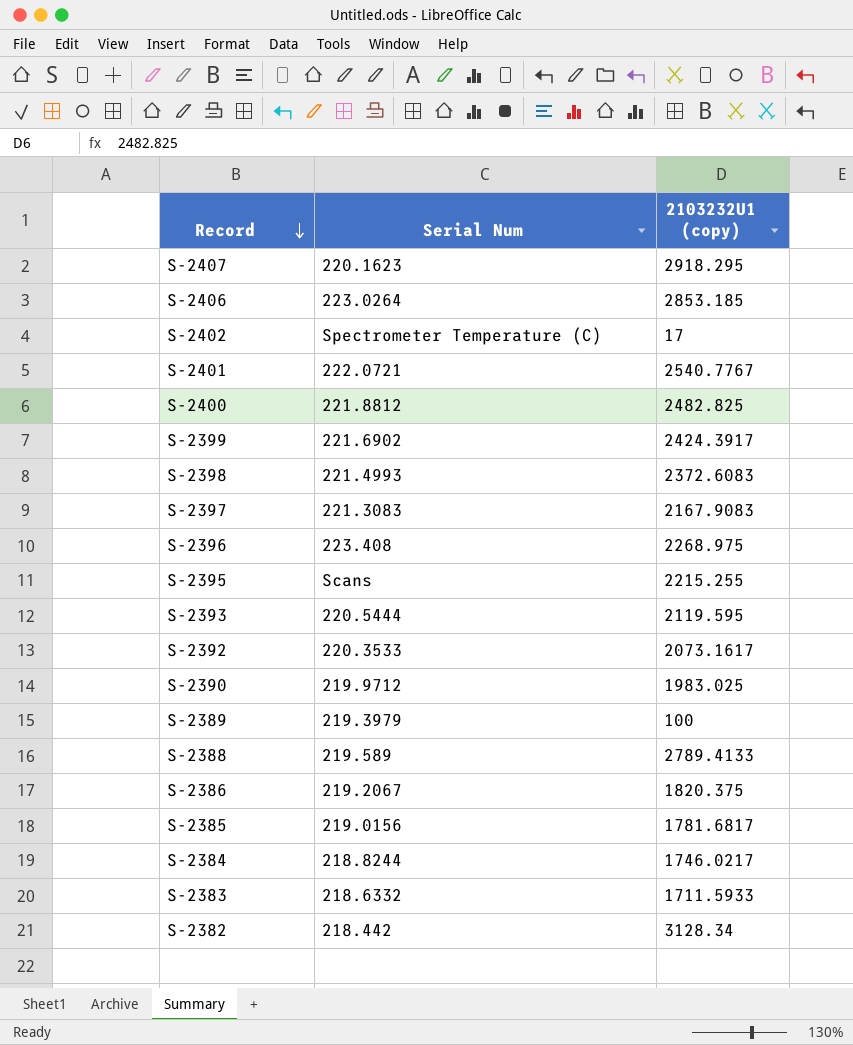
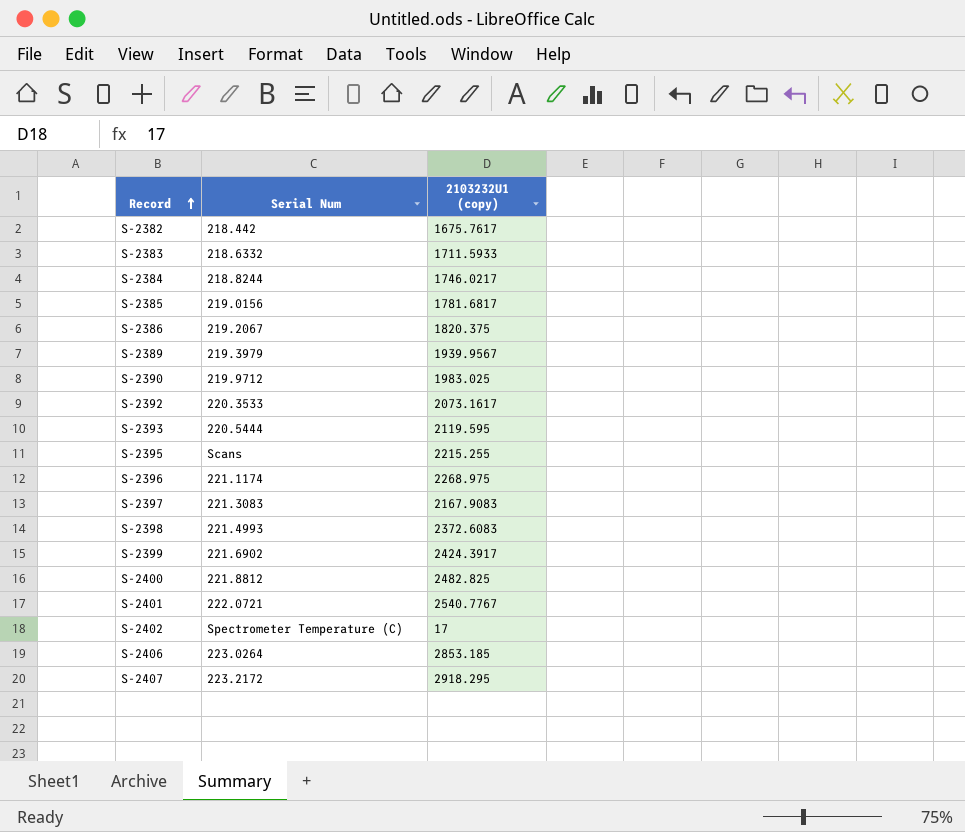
row order: Record descending -> Record ascending
row S-2388: 219.589 | 2789.4133 -> none
S-2382 | 2103232U1 (copy): 3128.34 -> 1675.7617
S-2389 | 2103232U1 (copy): 100 -> 1939.9567
S-2396 | Serial Num: 223.408 -> 221.1174
S-2407 | Serial Num: 220.1623 -> 223.2172

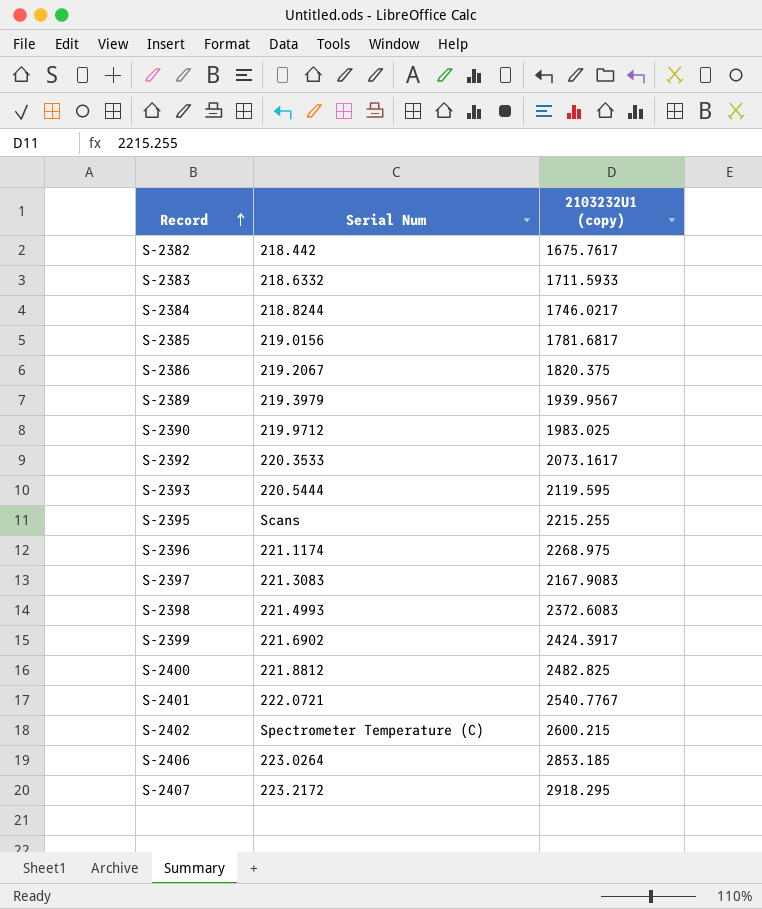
S-2402 | 2103232U1 (copy): 17 -> 2600.215

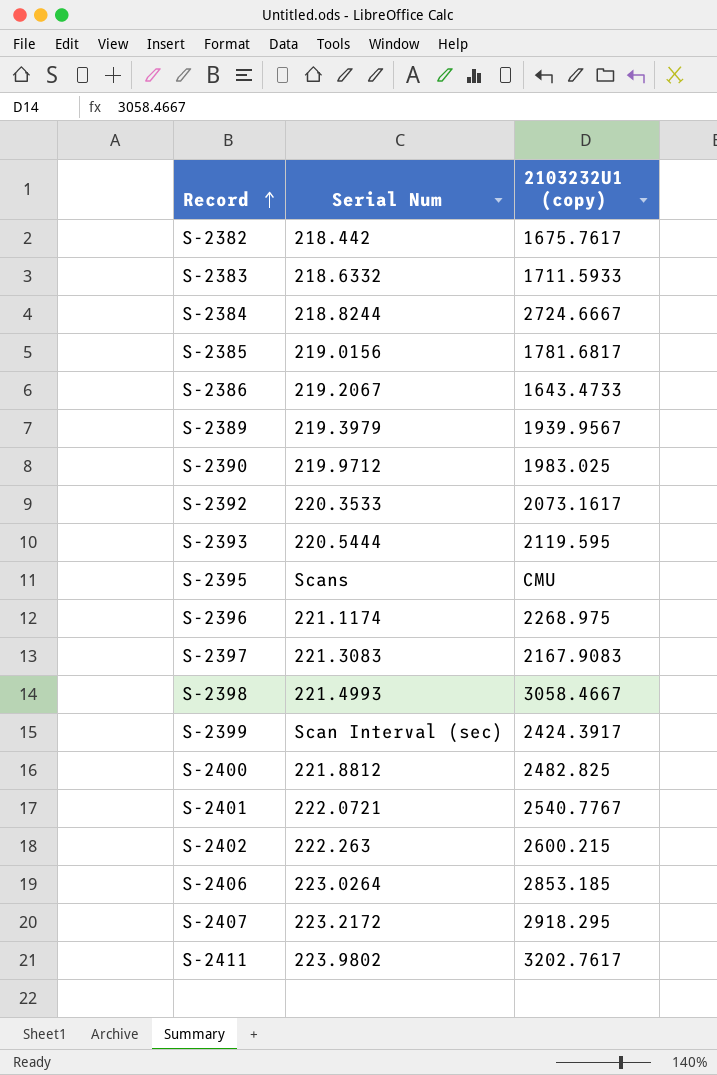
S-2384 | 2103232U1 (copy): 1746.0217 -> 2724.6667
S-2386 | 2103232U1 (copy): 1820.375 -> 1643.4733
S-2395 | 2103232U1 (copy): 2215.255 -> CMU
S-2398 | 2103232U1 (copy): 2372.6083 -> 3058.4667
S-2399 | Serial Num: 221.6902 -> Scan Interval (sec)
S-2402 | Serial Num: Spectrometer Temperature (C) -> 222.263
row S-2411: none -> 223.9802 | 3202.7617

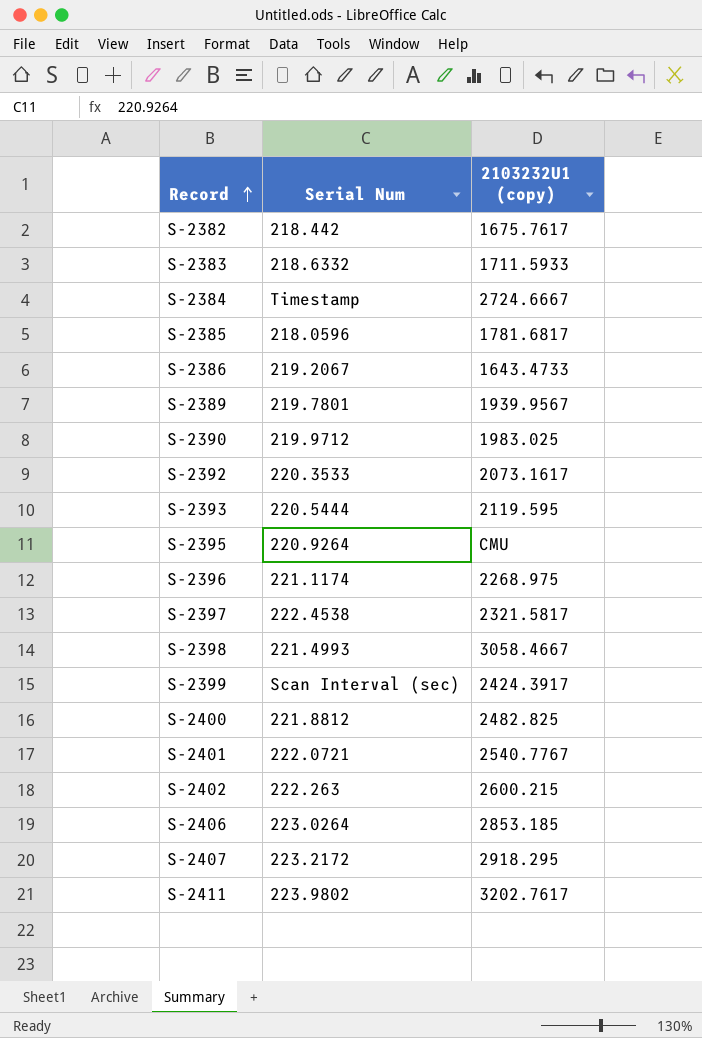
S-2384 | Serial Num: 218.8244 -> Timestamp
S-2385 | Serial Num: 219.0156 -> 218.0596
S-2389 | Serial Num: 219.3979 -> 219.7801
S-2395 | Serial Num: Scans -> 220.9264
S-2397 | Serial Num: 221.3083 -> 222.4538
S-2397 | 2103232U1 (copy): 2167.9083 -> 2321.5817

